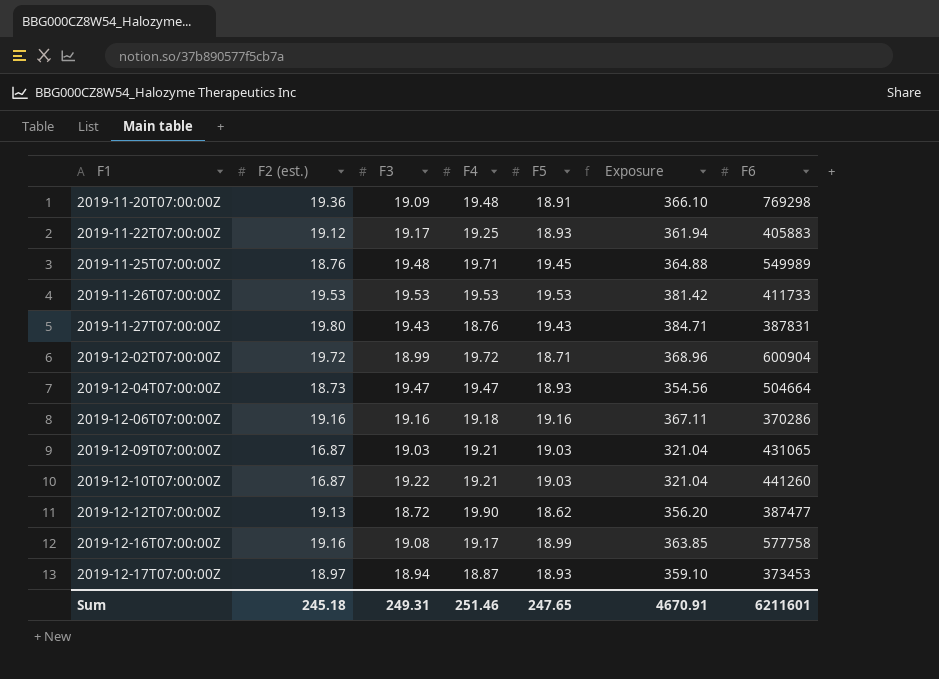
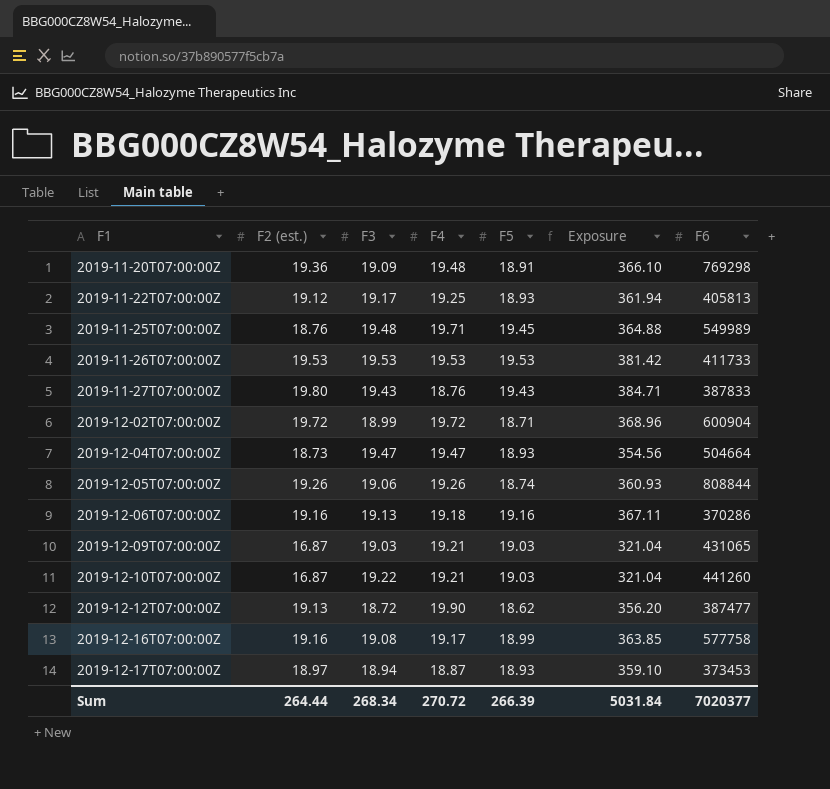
2019-11-22T07:00:00Z | F6: 405883 -> 405813
2019-11-27T07:00:00Z | F6: 387831 -> 387833
row 2019-12-05T07:00:00Z: none -> 19.26 | 19.06 | 19.26 | 18.74 | 360.93 | 808844
2019-12-06T07:00:00Z | F3: 19.16 -> 19.13
Sum | F2 (est.): 245.18 -> 264.44
Sum | F3: 249.31 -> 268.34
Sum | F4: 251.46 -> 270.72
Sum | F5: 247.65 -> 266.39
Sum | Exposure: 4670.91 -> 5031.84
Sum | F6: 6211601 -> 7020377

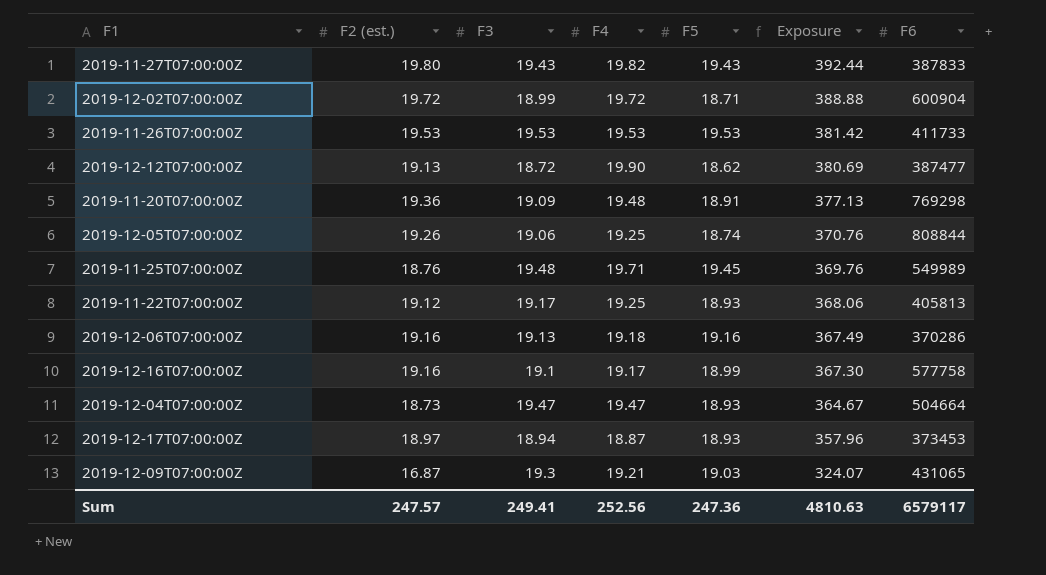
row order: F1 ascending -> Exposure descending
column Exposure | formula: [F2 (est.)] * [F5] -> [F2 (est.)] * [F4]
row 2019-12-10T07:00:00Z: 16.87 | 19.22 | 19.21 | 19.03 | 321.04 | 441260 -> none
2019-11-27T07:00:00Z | F4: 18.76 -> 19.82
2019-12-05T07:00:00Z | F4: 19.26 -> 19.25
2019-12-16T07:00:00Z | F3: 19.08 -> 19.1
2019-12-09T07:00:00Z | F3: 19.03 -> 19.3
Sum | F2 (est.): 264.44 -> 247.57
Sum | F3: 268.34 -> 249.41
Sum | F4: 270.72 -> 252.56
Sum | F5: 266.39 -> 247.36
Sum | Exposure: 5031.84 -> 4810.63
Sum | F6: 7020377 -> 6579117

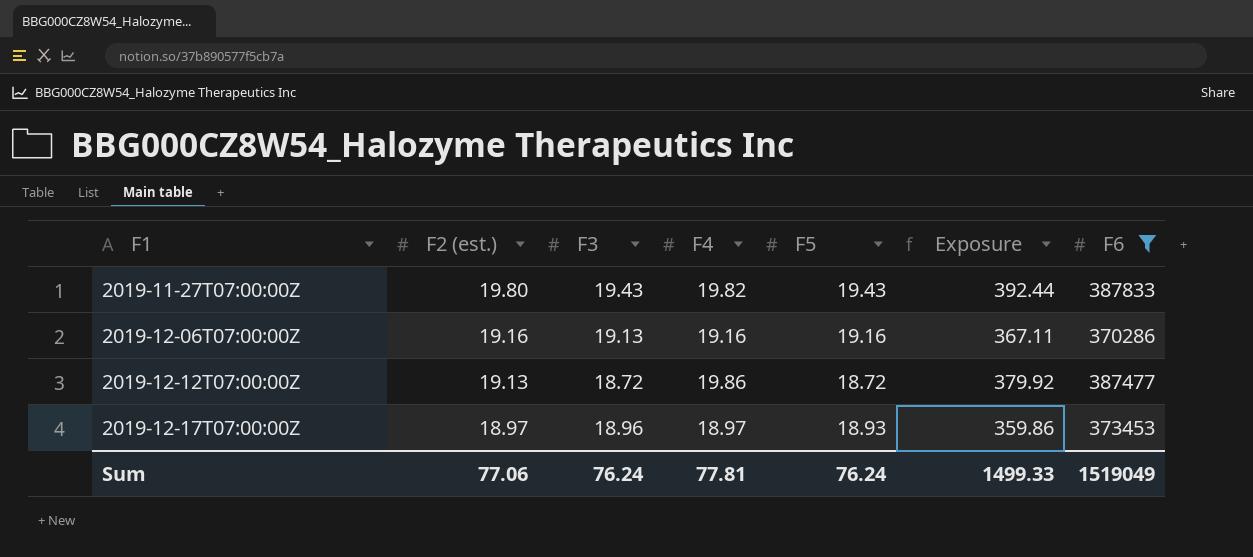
filter: none -> F6 <= 387833
row order: Exposure descending -> F1 ascending
2019-12-06T07:00:00Z | F4: 19.18 -> 19.16
2019-12-06T07:00:00Z | Exposure: 367.49 -> 367.11
2019-12-12T07:00:00Z | F4: 19.90 -> 19.86
2019-12-12T07:00:00Z | F5: 18.62 -> 18.72
2019-12-12T07:00:00Z | Exposure: 380.69 -> 379.92
2019-12-17T07:00:00Z | F3: 18.94 -> 18.96
2019-12-17T07:00:00Z | F4: 18.87 -> 18.97
2019-12-17T07:00:00Z | Exposure: 357.96 -> 359.86
Sum | F2 (est.): 247.57 -> 77.06
Sum | F3: 249.41 -> 76.24
Sum | F4: 252.56 -> 77.81
Sum | F5: 247.36 -> 76.24
Sum | Exposure: 4810.63 -> 1499.33
Sum | F6: 6579117 -> 1519049

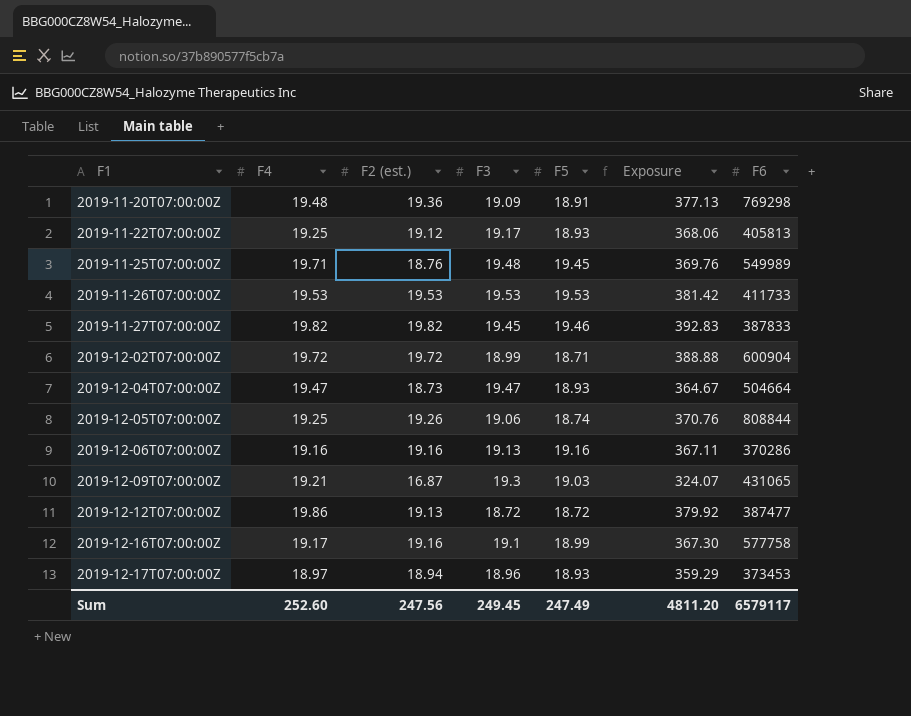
filter: F6 <= 387833 -> none
column F4 | position: 4 -> 2
2019-11-27T07:00:00Z | F2 (est.): 19.80 -> 19.82
2019-11-27T07:00:00Z | F3: 19.43 -> 19.45
2019-11-27T07:00:00Z | F5: 19.43 -> 19.46
2019-11-27T07:00:00Z | Exposure: 392.44 -> 392.83
2019-12-17T07:00:00Z | F2 (est.): 18.97 -> 18.94
2019-12-17T07:00:00Z | Exposure: 359.86 -> 359.29
Sum | F4: 77.81 -> 252.60
Sum | F2 (est.): 77.06 -> 247.56
Sum | F3: 76.24 -> 249.45
Sum | F5: 76.24 -> 247.49
Sum | Exposure: 1499.33 -> 4811.20
Sum | F6: 1519049 -> 6579117

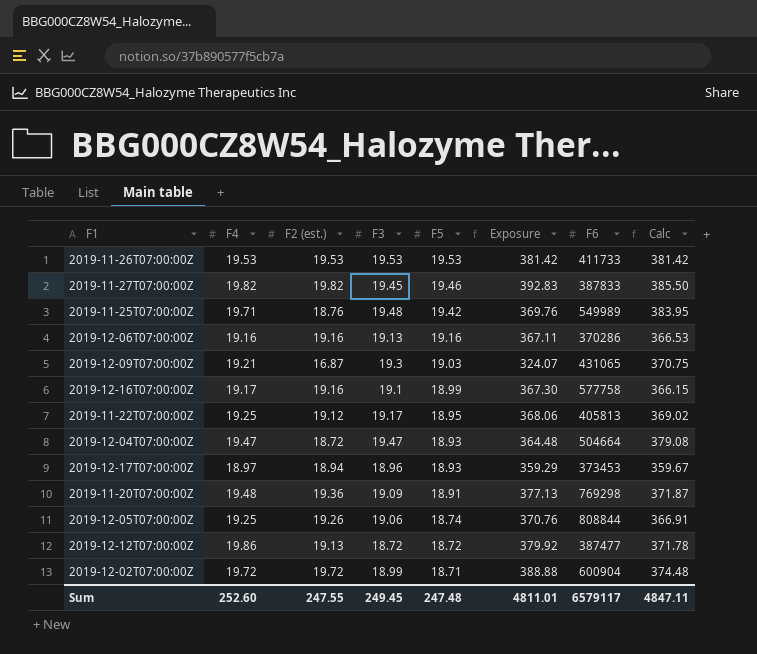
row order: F1 ascending -> F5 descending
column Calc | formula: none -> [F4] * [F3]
2019-11-25T07:00:00Z | F5: 19.45 -> 19.42
2019-11-22T07:00:00Z | F5: 18.93 -> 18.95
2019-12-04T07:00:00Z | F2 (est.): 18.73 -> 18.72
2019-12-04T07:00:00Z | Exposure: 364.67 -> 364.48
Sum | F2 (est.): 247.56 -> 247.55
Sum | F5: 247.49 -> 247.48
Sum | Exposure: 4811.20 -> 4811.01

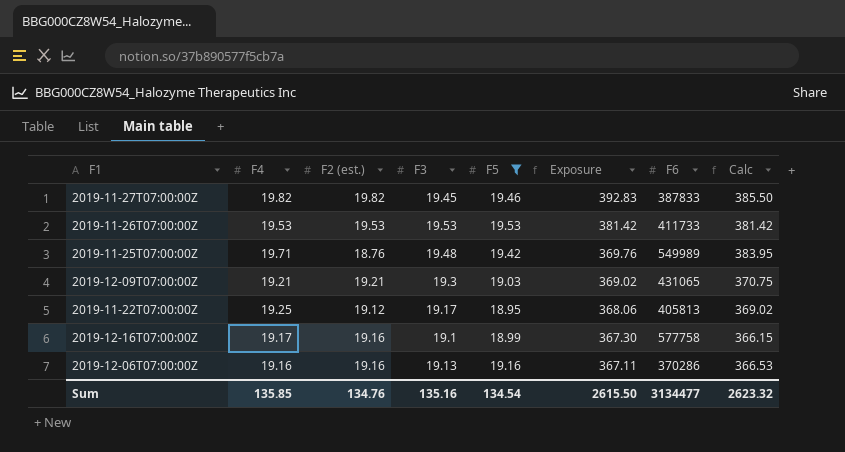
filter: none -> F5 >= 18.95
row order: F5 descending -> Exposure descending
2019-12-09T07:00:00Z | F2 (est.): 16.87 -> 19.21
2019-12-09T07:00:00Z | Exposure: 324.07 -> 369.02
Sum | F4: 252.60 -> 135.85
Sum | F2 (est.): 247.55 -> 134.76
Sum | F3: 249.45 -> 135.16
Sum | F5: 247.48 -> 134.54
Sum | Exposure: 4811.01 -> 2615.50
Sum | F6: 6579117 -> 3134477
Sum | Calc: 4847.11 -> 2623.32

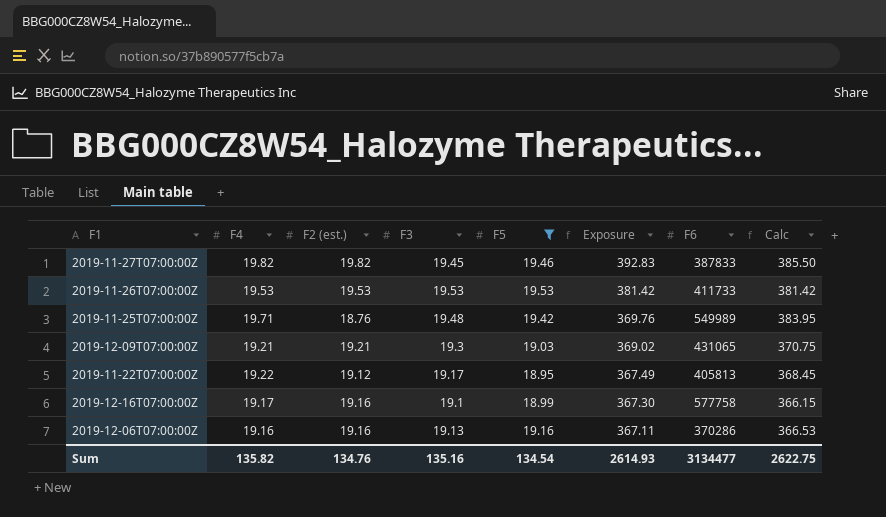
2019-11-22T07:00:00Z | F4: 19.25 -> 19.22
2019-11-22T07:00:00Z | Exposure: 368.06 -> 367.49
2019-11-22T07:00:00Z | Calc: 369.02 -> 368.45
Sum | F4: 135.85 -> 135.82
Sum | Exposure: 2615.50 -> 2614.93
Sum | Calc: 2623.32 -> 2622.75

